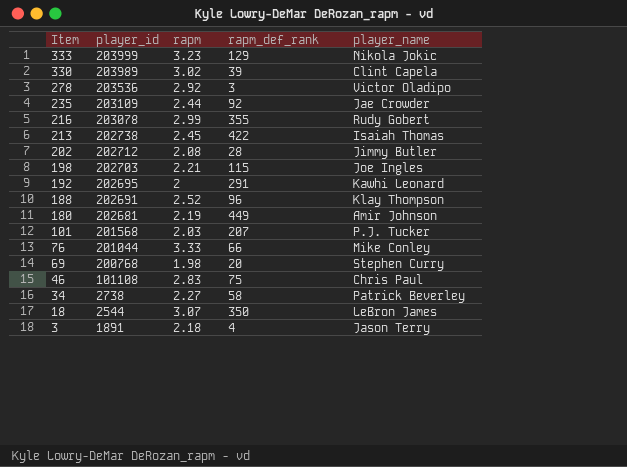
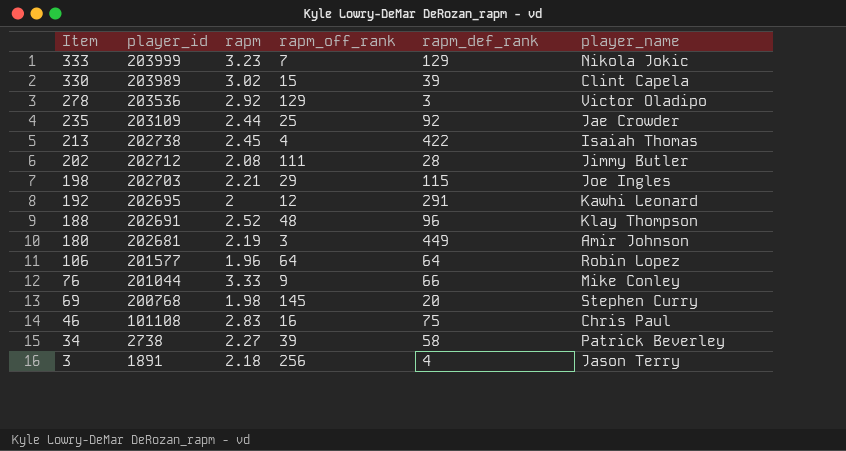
column rapm_off_rank | position: none -> 4
row 216: 203078 | 2.99 | 355 | Rudy Gobert -> none
row 101: 201568 | 2.03 | 207 | P.J. Tucker -> none
row 18: 2544 | 3.07 | 350 | LeBron James -> none
row 106: none -> 201577 | 1.96 | 64 | 64 | Robin Lopez

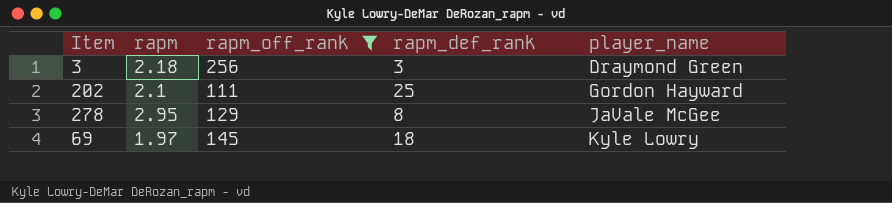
filter: none -> rapm_off_rank >= 111
row order: Item descending -> player_name ascending
column player_id | position: 2 -> none
3 | rapm_def_rank: 4 -> 3
3 | player_name: Jason Terry -> Draymond Green
202 | rapm: 2.08 -> 2.1
202 | rapm_def_rank: 28 -> 25
202 | player_name: Jimmy Butler -> Gordon Hayward
278 | rapm: 2.92 -> 2.95
278 | rapm_def_rank: 3 -> 8
278 | player_name: Victor Oladipo -> JaVale McGee
69 | rapm: 1.98 -> 1.97
69 | rapm_def_rank: 20 -> 18
69 | player_name: Stephen Curry -> Kyle Lowry

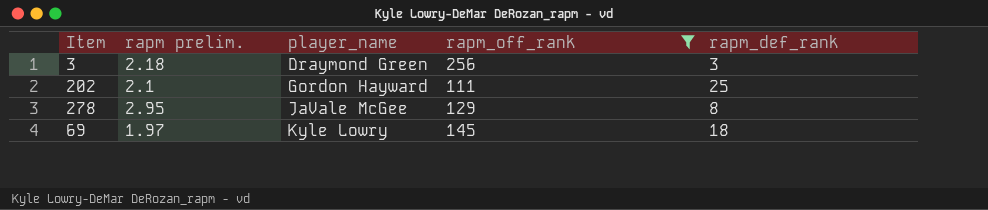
column name: rapm -> rapm prelim.
column player_name | position: 5 -> 3

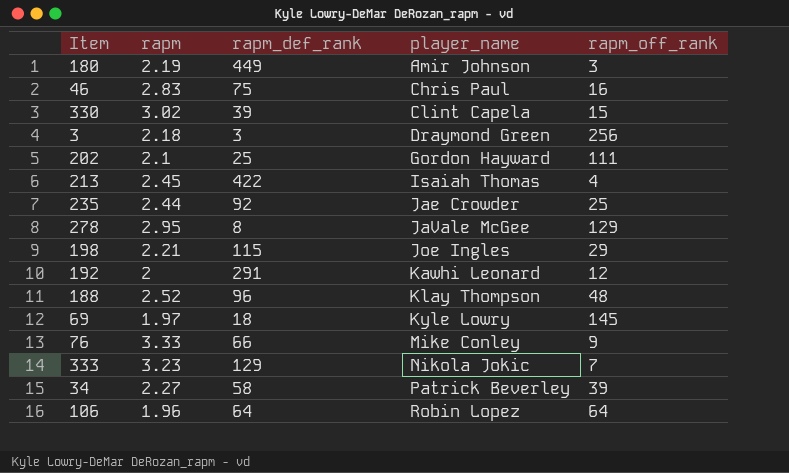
filter: rapm_off_rank >= 111 -> none
column name: rapm prelim. -> rapm
column rapm_def_rank | position: 5 -> 3

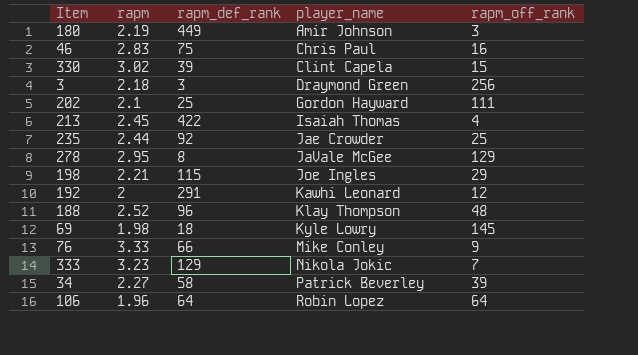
69 | rapm: 1.97 -> 1.98

